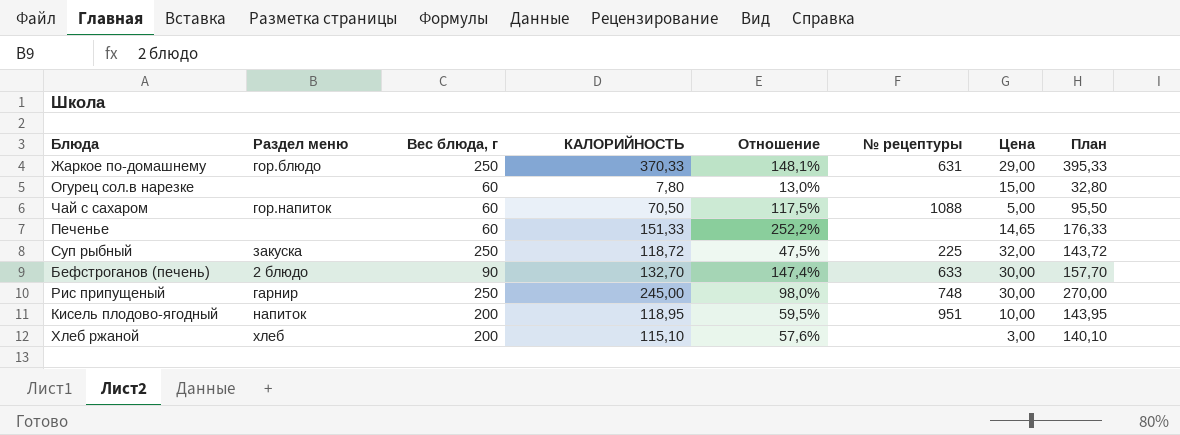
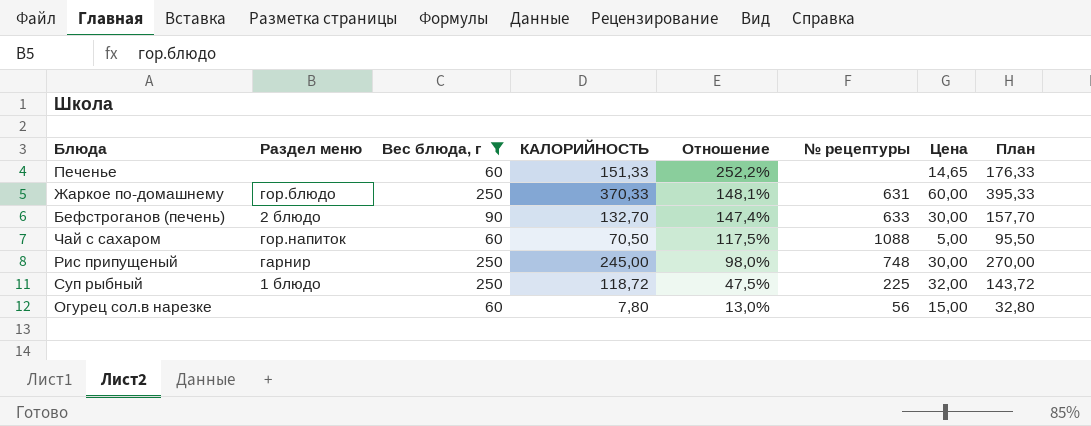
filter: none -> Вес блюда, г != 200
row order: none -> Отношение descending
Жаркое по-домашнему | Цена: 29,00 -> 60,00
Суп рыбный | Раздел меню: закуска -> 1 блюдо
Огурец сол.в нарезке | № рецептуры: none -> 56

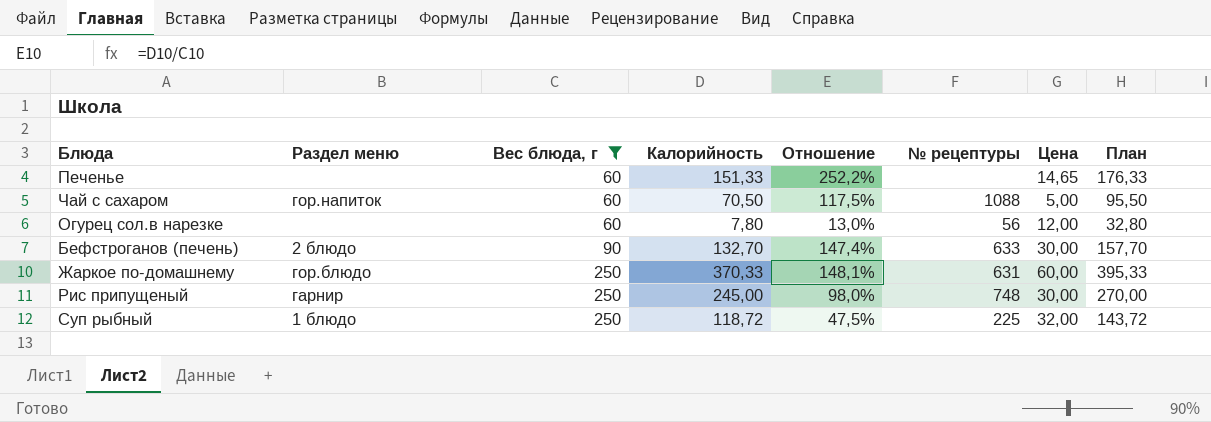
row order: Отношение descending -> Вес блюда, г ascending
column name: КАЛОРИЙНОСТЬ -> Калорийность
Огурец сол.в нарезке | Цена: 15,00 -> 12,00

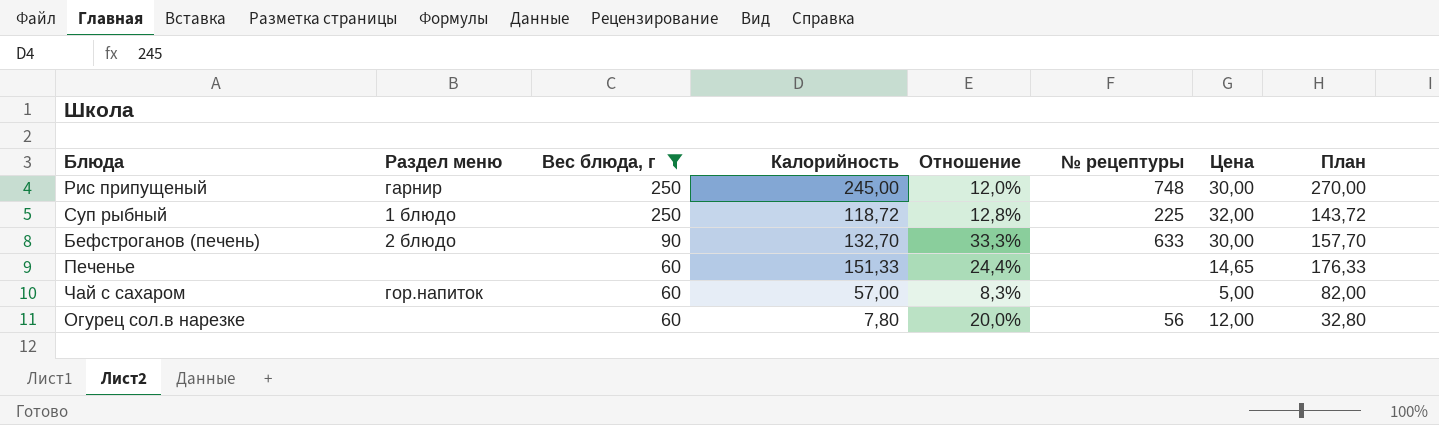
row order: Вес блюда, г ascending -> Вес блюда, г descending
column Отношение | formula: [Калорийность] / [Вес блюда, г] -> [Цена] / [Вес блюда, г]
row Жаркое по-домашнему: гор.блюдо | 250 | 370,33 | 148,1% | 631 | 60,00 | 395,33 -> none
Чай с сахаром | Калорийность: 70,50 -> 57,00
Чай с сахаром | № рецептуры: 1088 -> none
Чай с сахаром | План: 95,50 -> 82,00

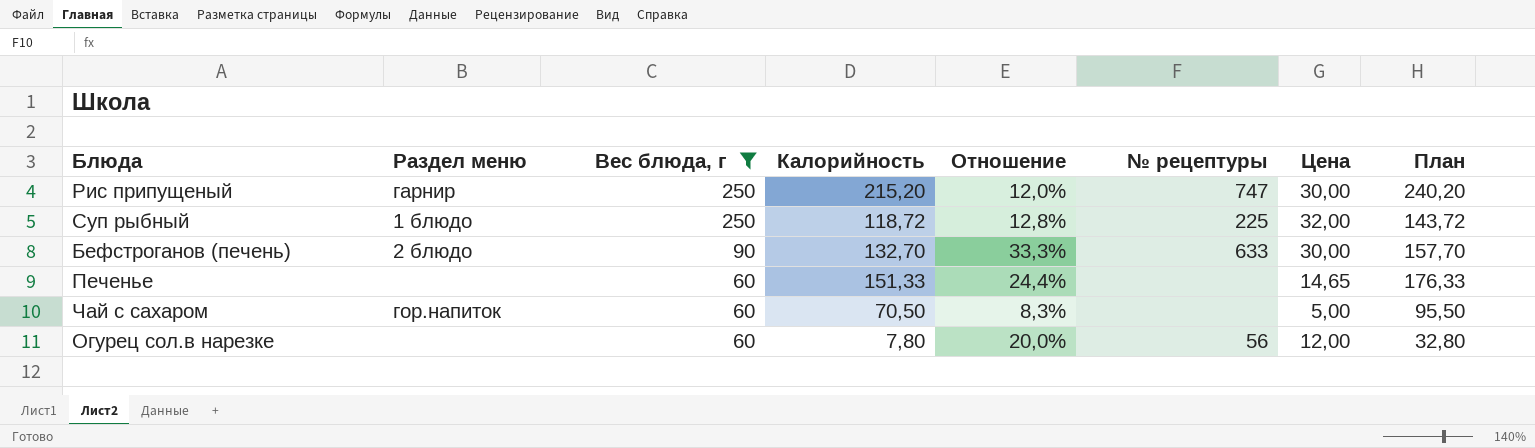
Рис припущеный | Калорийность: 245,00 -> 215,20
Рис припущеный | № рецептуры: 748 -> 747
Рис припущеный | План: 270,00 -> 240,20
Чай с сахаром | Калорийность: 57,00 -> 70,50
Чай с сахаром | План: 82,00 -> 95,50

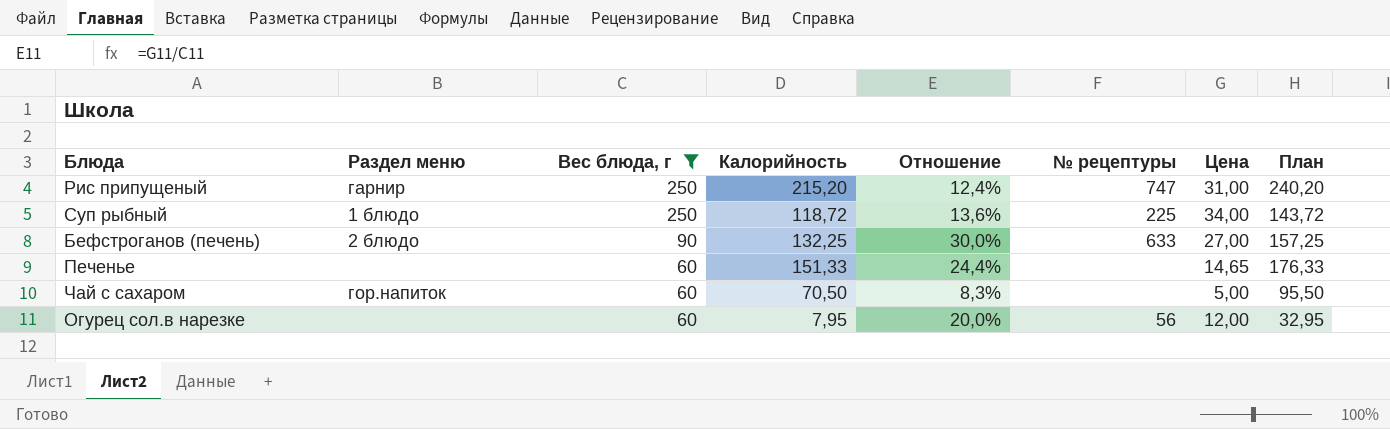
Рис припущеный | Отношение: 12,0% -> 12,4%
Рис припущеный | Цена: 30,00 -> 31,00
Суп рыбный | Отношение: 12,8% -> 13,6%
Суп рыбный | Цена: 32,00 -> 34,00
Бефстроганов (печень) | Калорийность: 132,70 -> 132,25
Бефстроганов (печень) | Отношение: 33,3% -> 30,0%
Бефстроганов (печень) | Цена: 30,00 -> 27,00
Бефстроганов (печень) | План: 157,70 -> 157,25
Огурец сол.в нарезке | Калорийность: 7,80 -> 7,95
Огурец сол.в нарезке | План: 32,80 -> 32,95

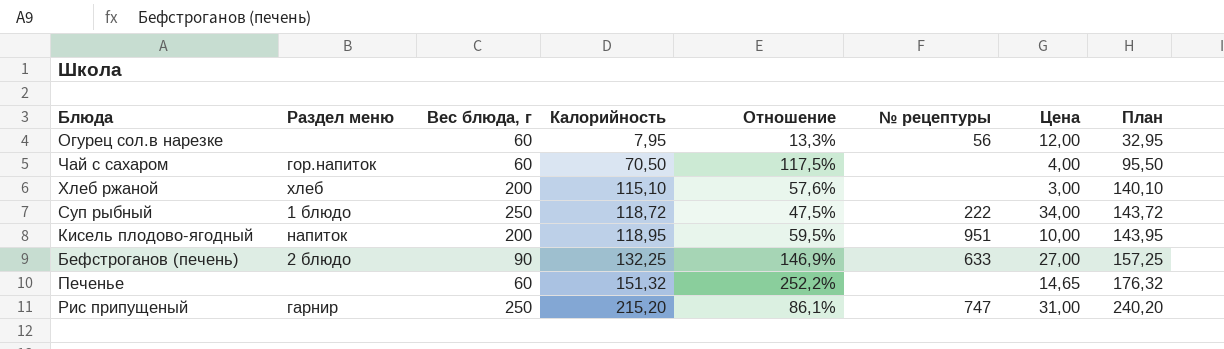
filter: Вес блюда, г != 200 -> none
row order: Вес блюда, г descending -> Калорийность ascending
column Отношение | formula: [Цена] / [Вес блюда, г] -> [Калорийность] / [Вес блюда, г]
Чай с сахаром | Цена: 5,00 -> 4,00
Суп рыбный | № рецептуры: 225 -> 222
Печенье | Калорийность: 151,33 -> 151,32
Печенье | План: 176,33 -> 176,32

